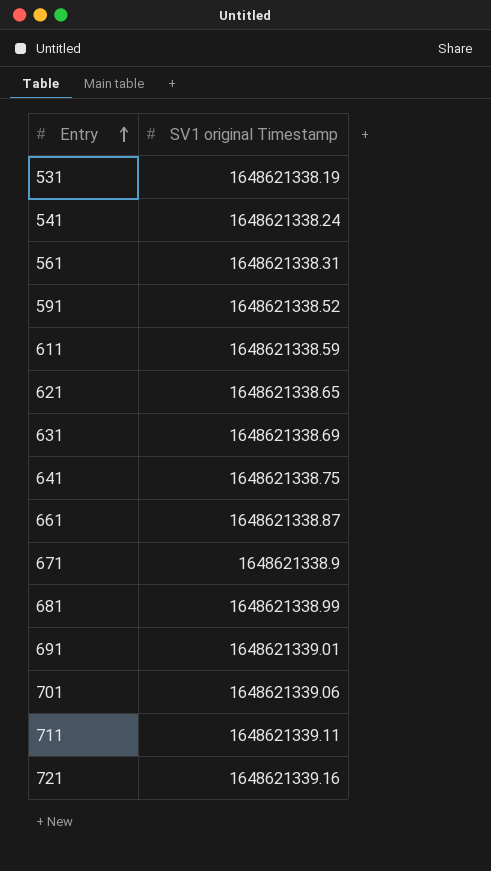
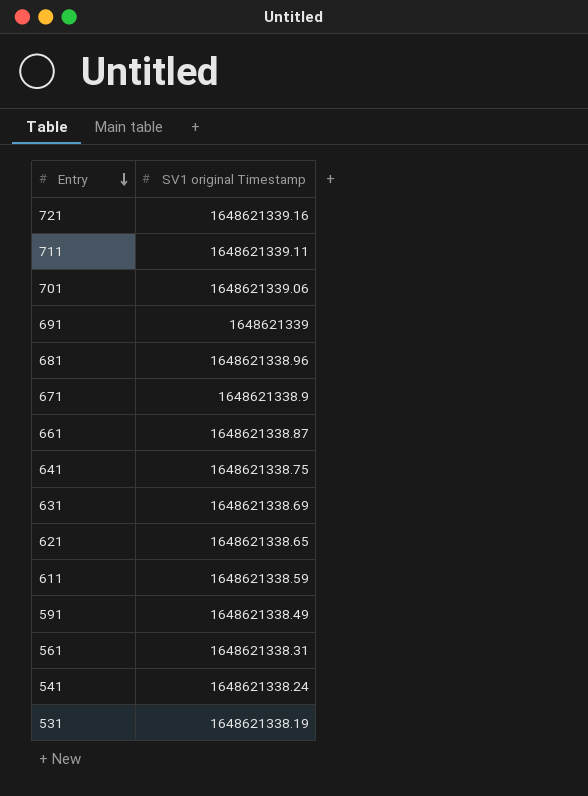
row order: Entry ascending -> Entry descending
691 | SV1 original Timestamp: 1648621339.01 -> 1648621339
681 | SV1 original Timestamp: 1648621338.99 -> 1648621338.96
591 | SV1 original Timestamp: 1648621338.52 -> 1648621338.49

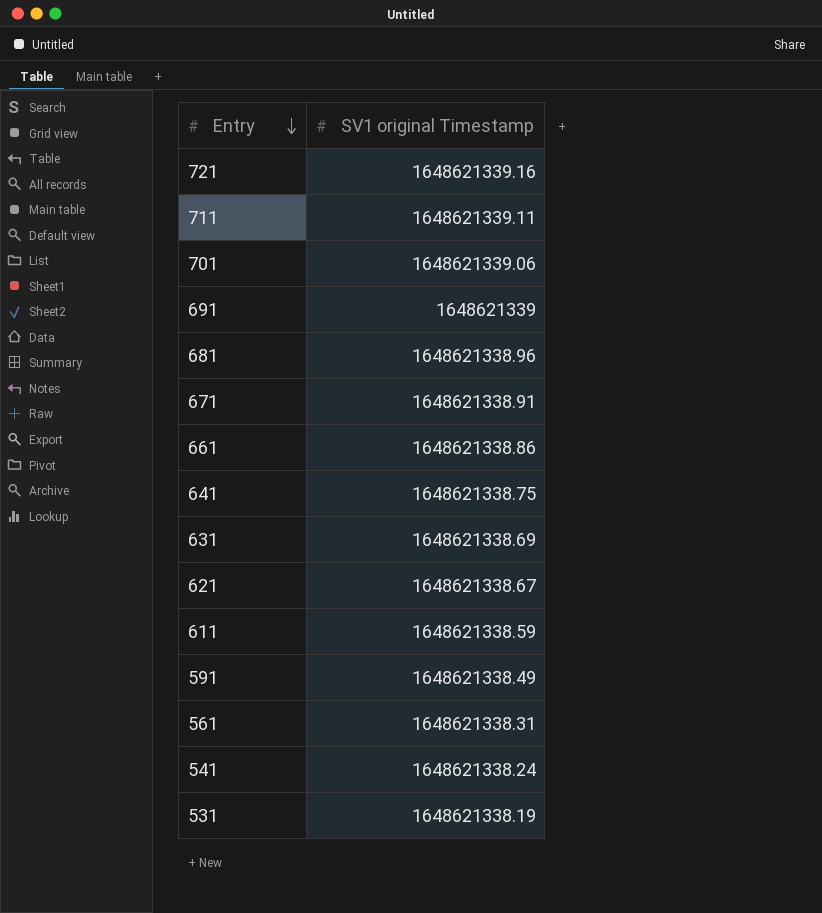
671 | SV1 original Timestamp: 1648621338.9 -> 1648621338.91
661 | SV1 original Timestamp: 1648621338.87 -> 1648621338.86
621 | SV1 original Timestamp: 1648621338.65 -> 1648621338.67

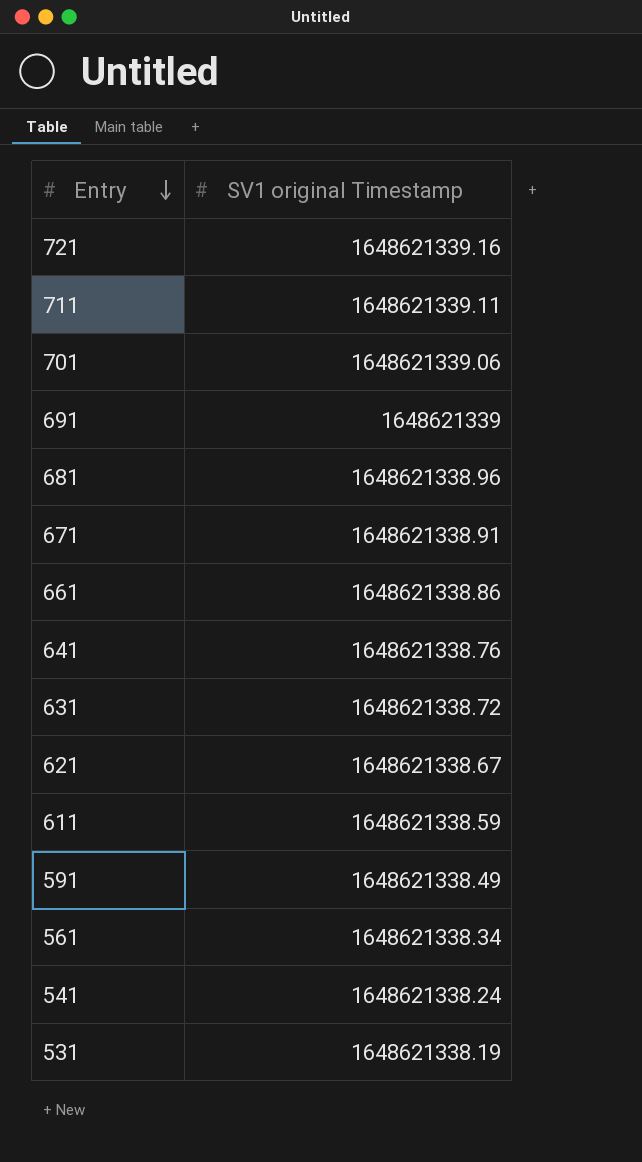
641 | SV1 original Timestamp: 1648621338.75 -> 1648621338.76
631 | SV1 original Timestamp: 1648621338.69 -> 1648621338.72
561 | SV1 original Timestamp: 1648621338.31 -> 1648621338.34

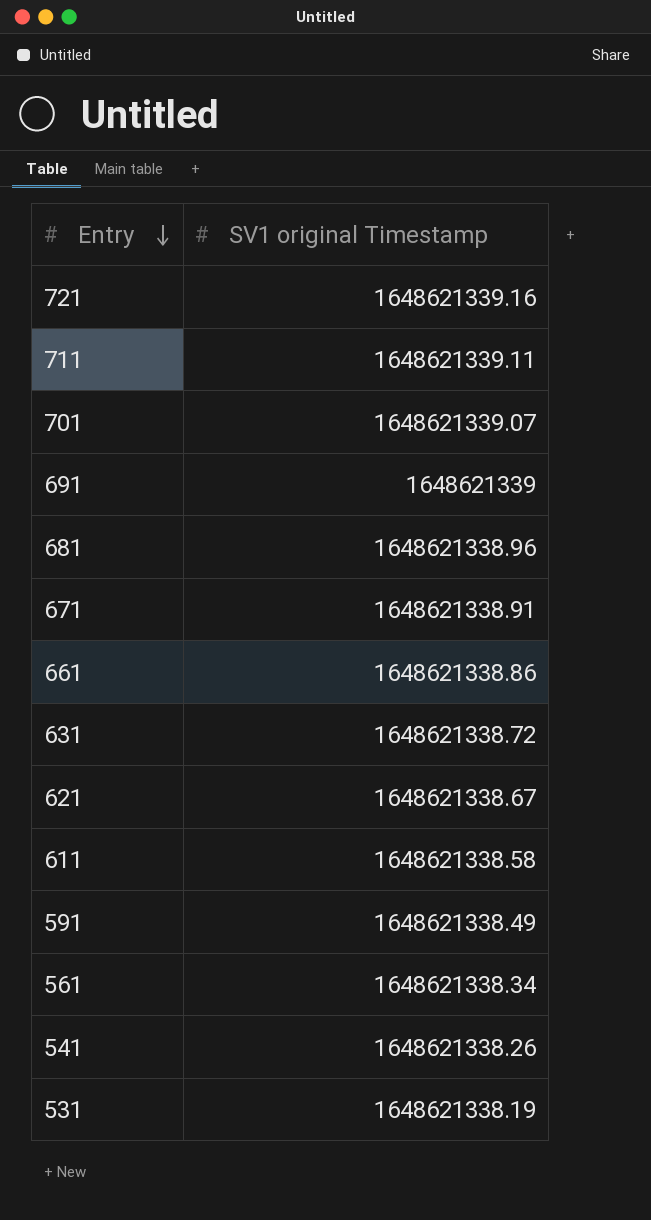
row 641: 1648621338.76 -> none
701 | SV1 original Timestamp: 1648621339.06 -> 1648621339.07
611 | SV1 original Timestamp: 1648621338.59 -> 1648621338.58
541 | SV1 original Timestamp: 1648621338.24 -> 1648621338.26

